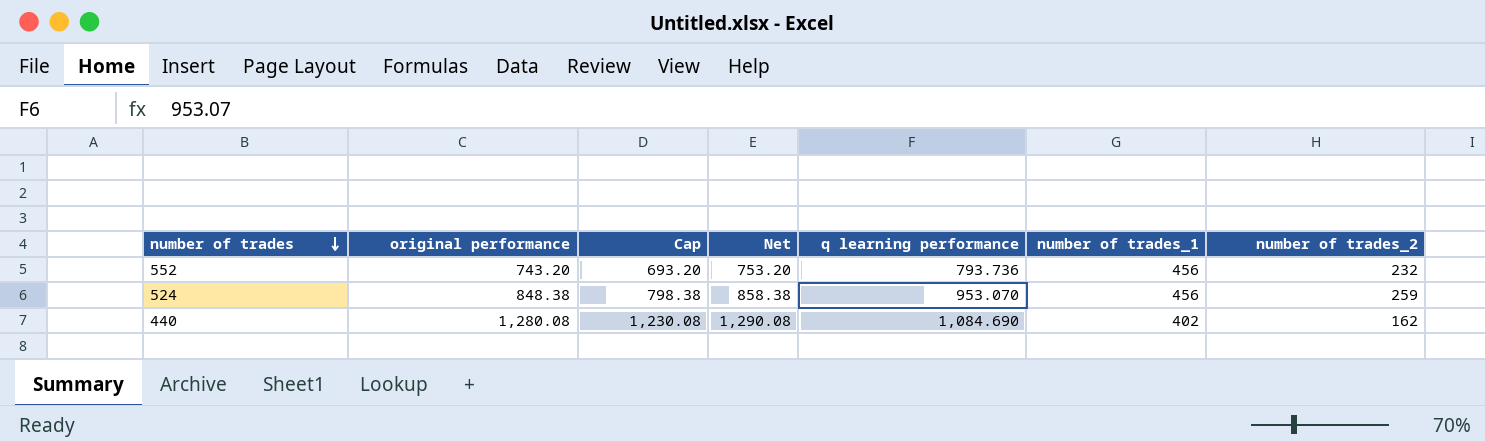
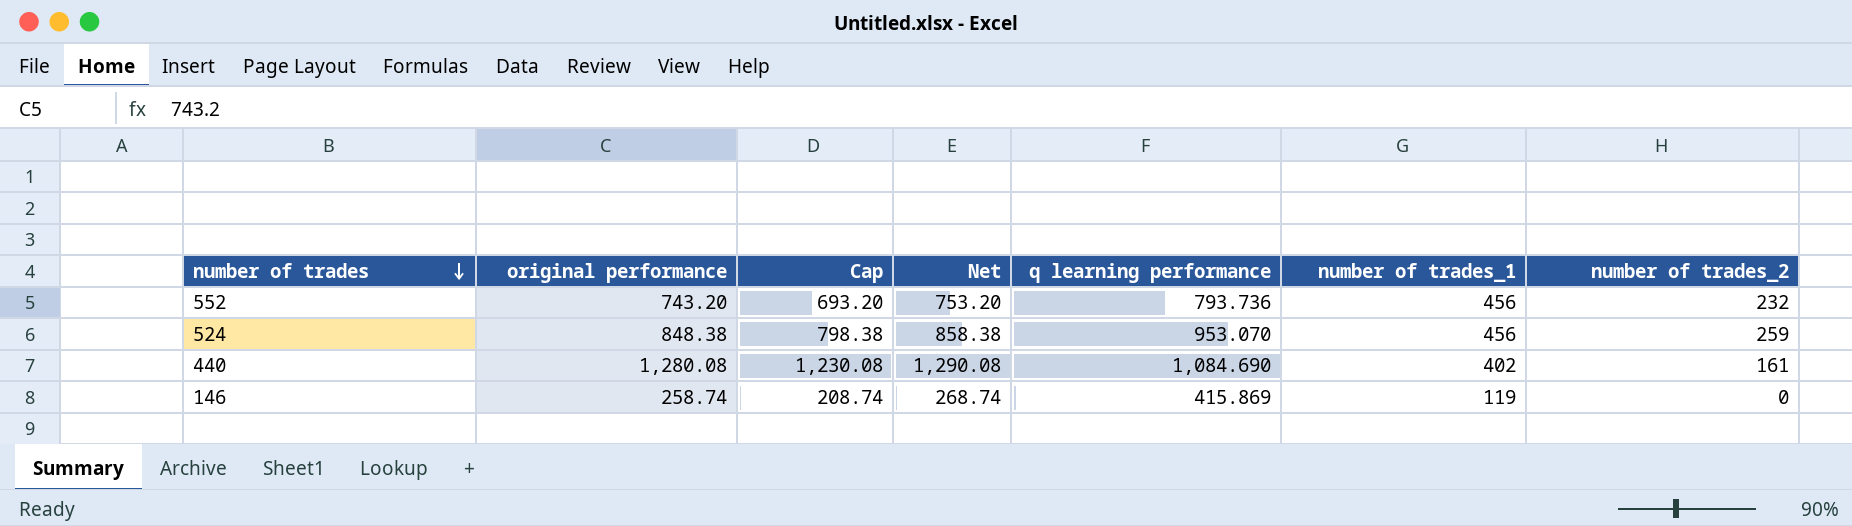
440 | number of trades_2: 162 -> 161
row 146: none -> 258.74 | 208.74 | 268.74 | 415.869 | 119 | 0

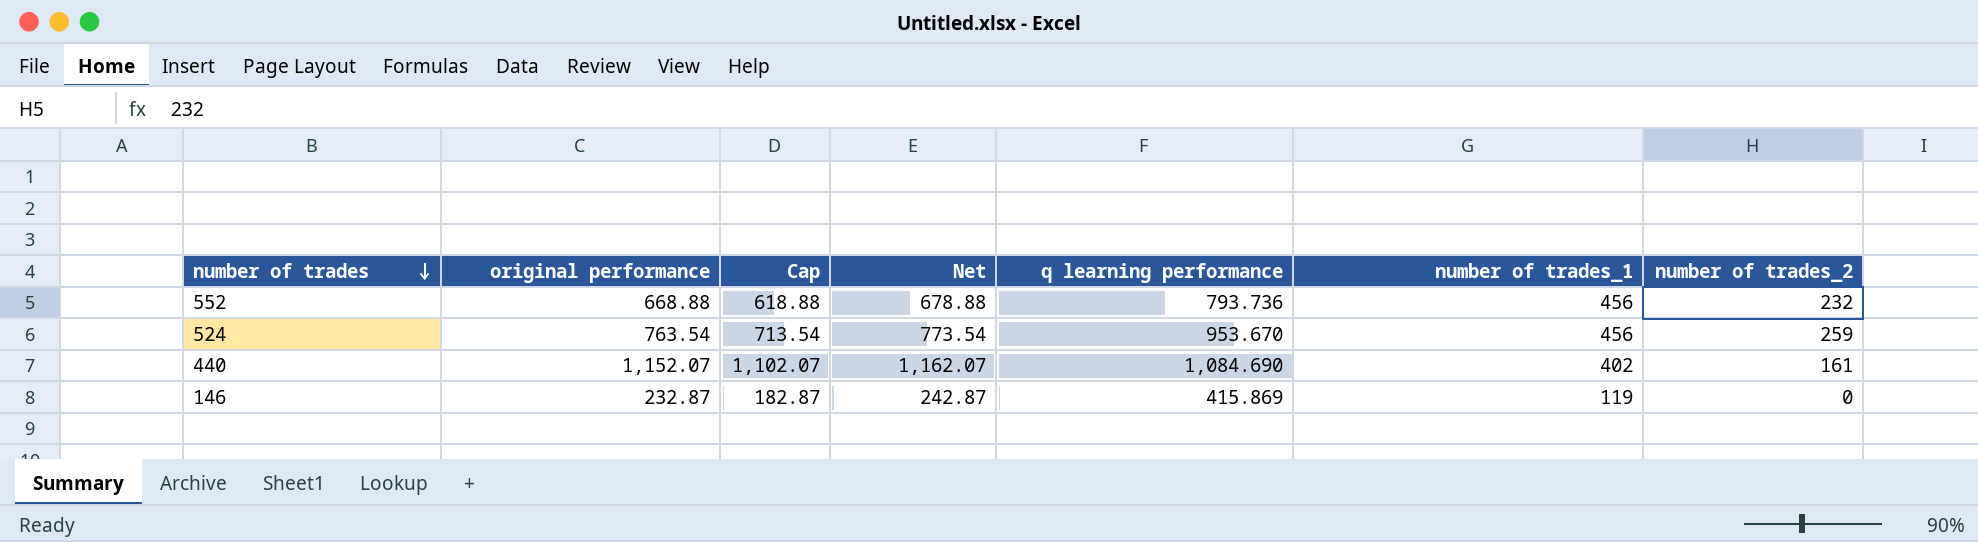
552 | original performance: 743.20 -> 668.88
552 | Cap: 693.20 -> 618.88
552 | Net: 753.20 -> 678.88
524 | original performance: 848.38 -> 763.54
524 | Cap: 798.38 -> 713.54
524 | Net: 858.38 -> 773.54
524 | q learning performance: 953.070 -> 953.670
440 | original performance: 1,280.08 -> 1,152.07
440 | Cap: 1,230.08 -> 1,102.07
440 | Net: 1,290.08 -> 1,162.07
146 | original performance: 258.74 -> 232.87
146 | Cap: 208.74 -> 182.87
146 | Net: 268.74 -> 242.87

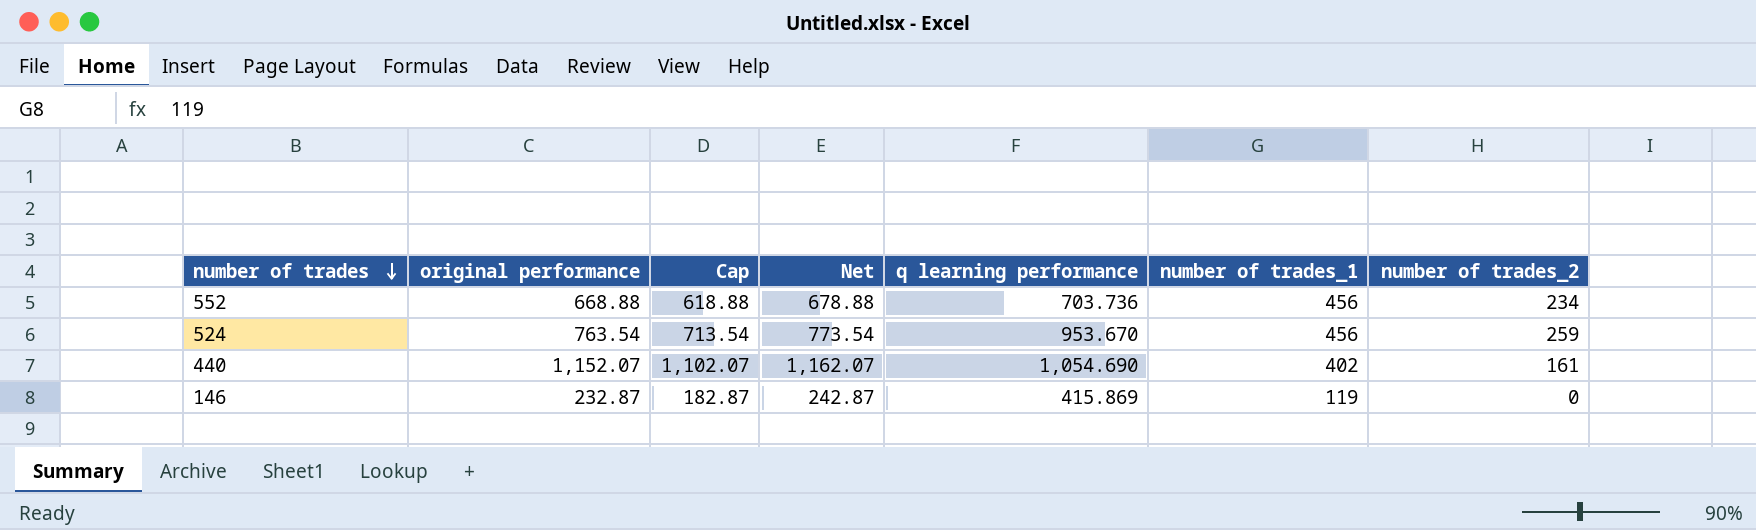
552 | q learning performance: 793.736 -> 703.736
552 | number of trades_2: 232 -> 234
440 | q learning performance: 1,084.690 -> 1,054.690

